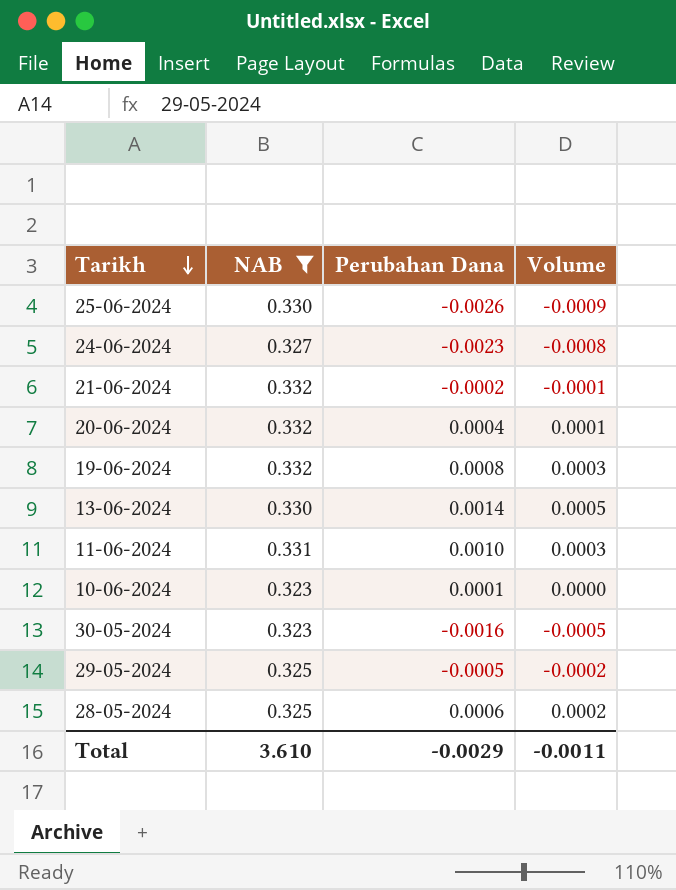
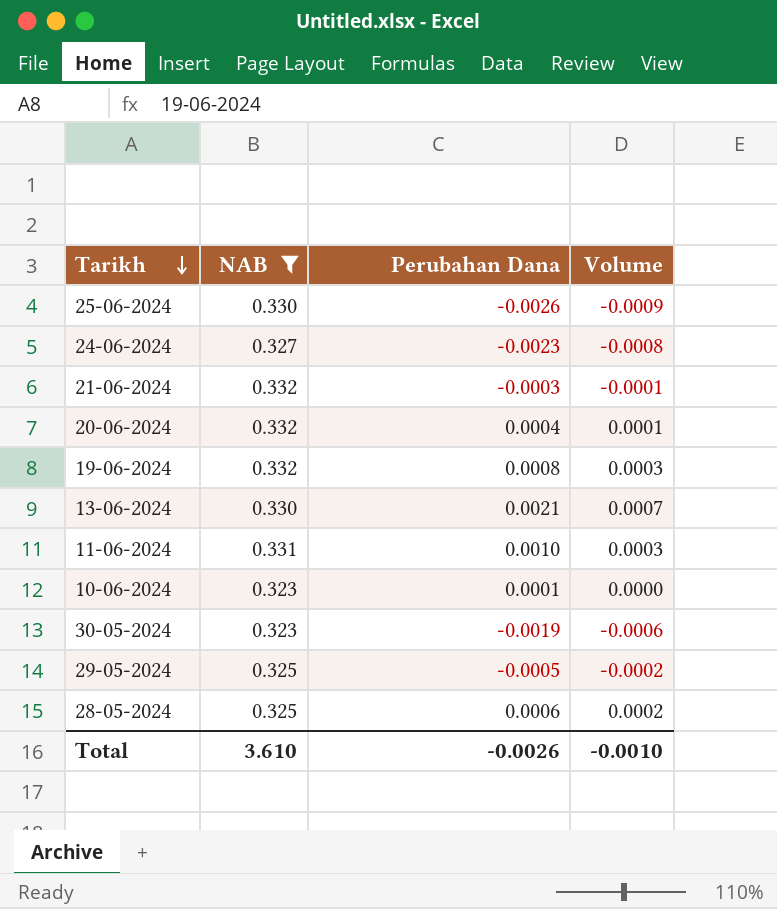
21-06-2024 | Perubahan Dana: -0.0002 -> -0.0003
13-06-2024 | Perubahan Dana: 0.0014 -> 0.0021
13-06-2024 | Volume: 0.0005 -> 0.0007
30-05-2024 | Perubahan Dana: -0.0016 -> -0.0019
30-05-2024 | Volume: -0.0005 -> -0.0006
Total | Perubahan Dana: -0.0029 -> -0.0026
Total | Volume: -0.0011 -> -0.0010

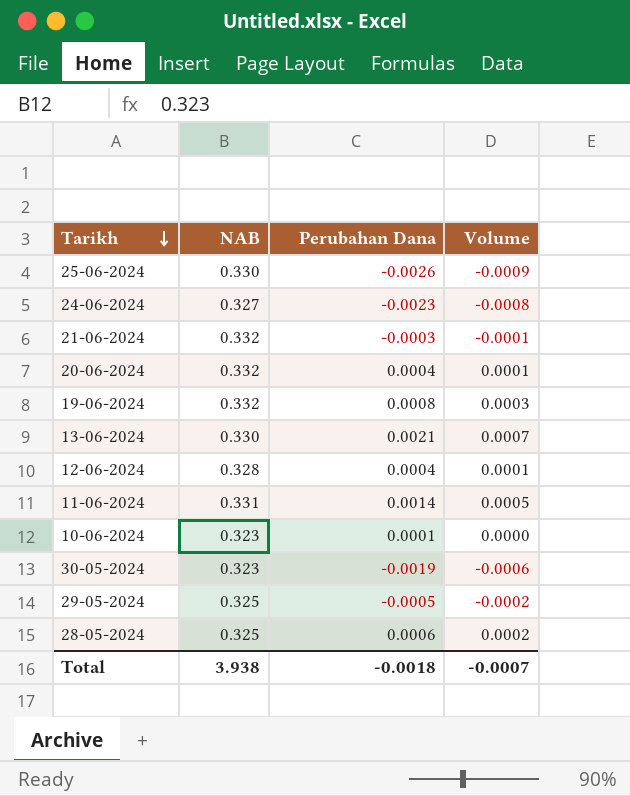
filter: NAB != 0.328 -> none
11-06-2024 | Perubahan Dana: 0.0010 -> 0.0014
11-06-2024 | Volume: 0.0003 -> 0.0005
Total | NAB: 3.610 -> 3.938
Total | Perubahan Dana: -0.0026 -> -0.0018
Total | Volume: -0.0010 -> -0.0007

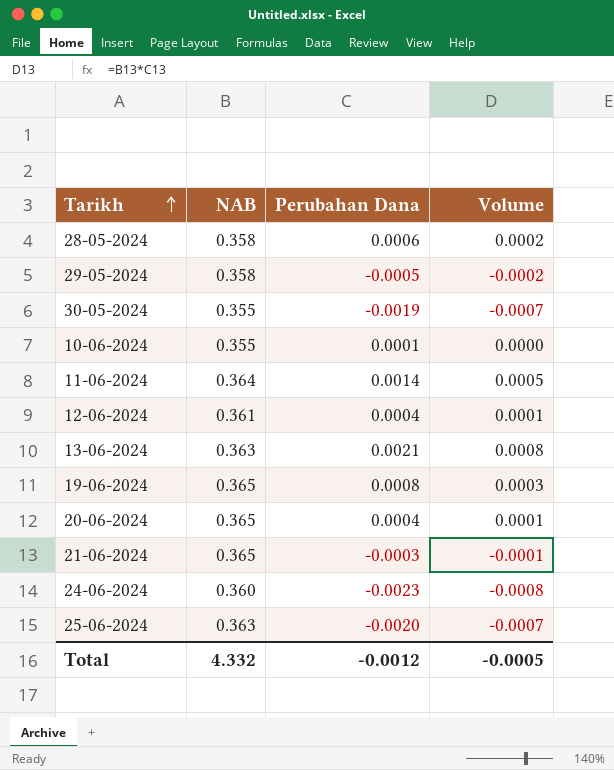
row order: Tarikh descending -> Tarikh ascending
28-05-2024 | NAB: 0.325 -> 0.358
29-05-2024 | NAB: 0.325 -> 0.358
30-05-2024 | NAB: 0.323 -> 0.355
30-05-2024 | Volume: -0.0006 -> -0.0007
10-06-2024 | NAB: 0.323 -> 0.355
11-06-2024 | NAB: 0.331 -> 0.364
12-06-2024 | NAB: 0.328 -> 0.361
13-06-2024 | NAB: 0.330 -> 0.363
13-06-2024 | Volume: 0.0007 -> 0.0008
19-06-2024 | NAB: 0.332 -> 0.365
20-06-2024 | NAB: 0.332 -> 0.365
21-06-2024 | NAB: 0.332 -> 0.365
24-06-2024 | NAB: 0.327 -> 0.360
25-06-2024 | NAB: 0.330 -> 0.363
25-06-2024 | Perubahan Dana: -0.0026 -> -0.0020
25-06-2024 | Volume: -0.0009 -> -0.0007
Total | NAB: 3.938 -> 4.332
Total | Perubahan Dana: -0.0018 -> -0.0012
Total | Volume: -0.0007 -> -0.0005

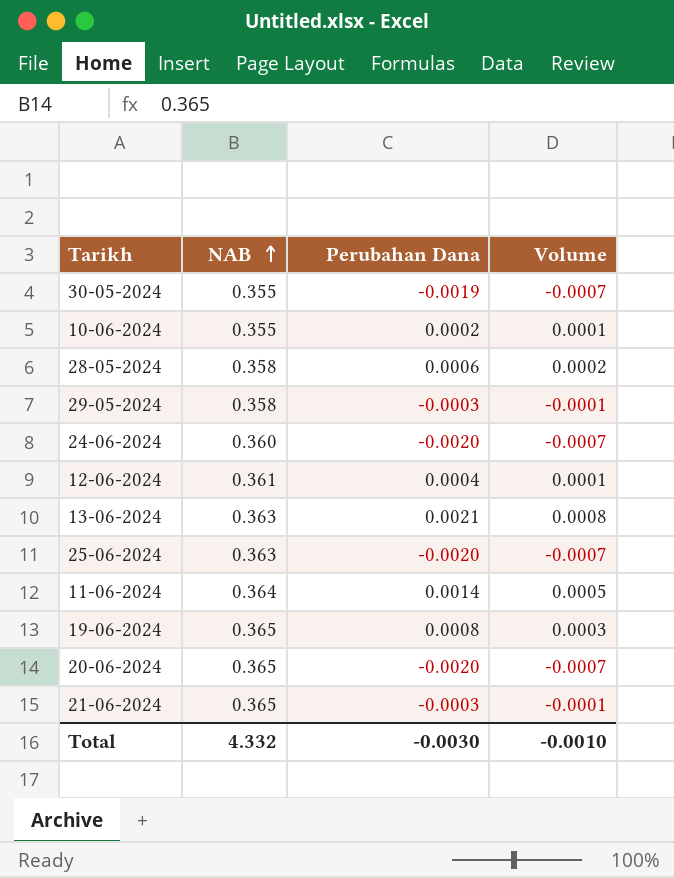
row order: Tarikh ascending -> NAB ascending
10-06-2024 | Perubahan Dana: 0.0001 -> 0.0002
10-06-2024 | Volume: 0.0000 -> 0.0001
29-05-2024 | Perubahan Dana: -0.0005 -> -0.0003
29-05-2024 | Volume: -0.0002 -> -0.0001
24-06-2024 | Perubahan Dana: -0.0023 -> -0.0020
24-06-2024 | Volume: -0.0008 -> -0.0007
20-06-2024 | Perubahan Dana: 0.0004 -> -0.0020
20-06-2024 | Volume: 0.0001 -> -0.0007
Total | Perubahan Dana: -0.0012 -> -0.0030
Total | Volume: -0.0005 -> -0.0010

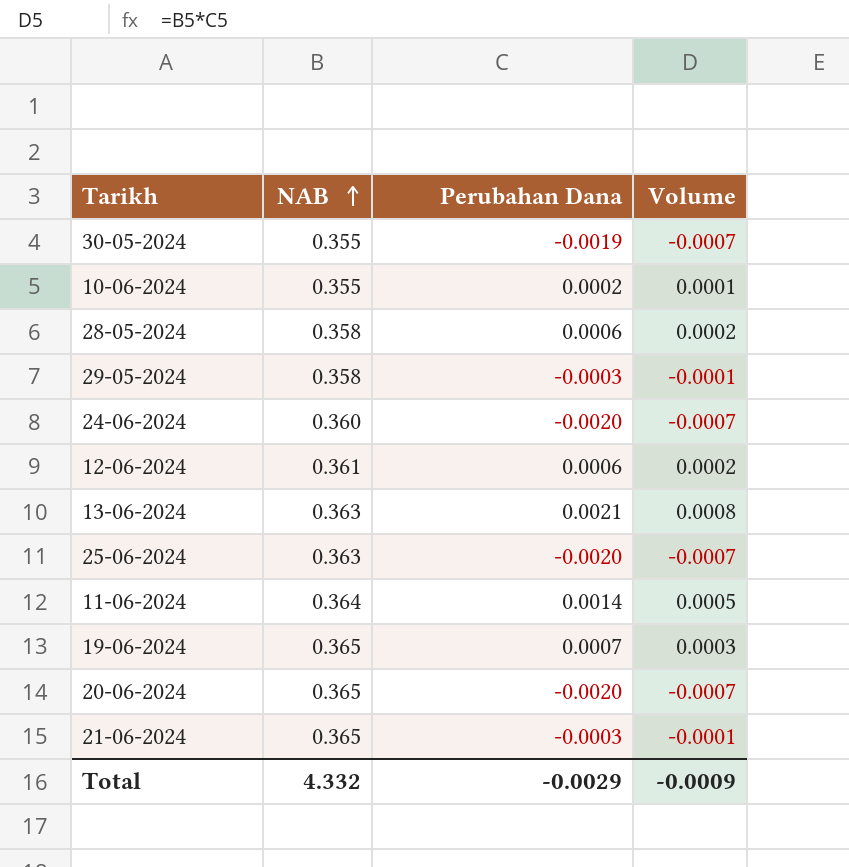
12-06-2024 | Perubahan Dana: 0.0004 -> 0.0006
12-06-2024 | Volume: 0.0001 -> 0.0002
19-06-2024 | Perubahan Dana: 0.0008 -> 0.0007
Total | Perubahan Dana: -0.0030 -> -0.0029
Total | Volume: -0.0010 -> -0.0009

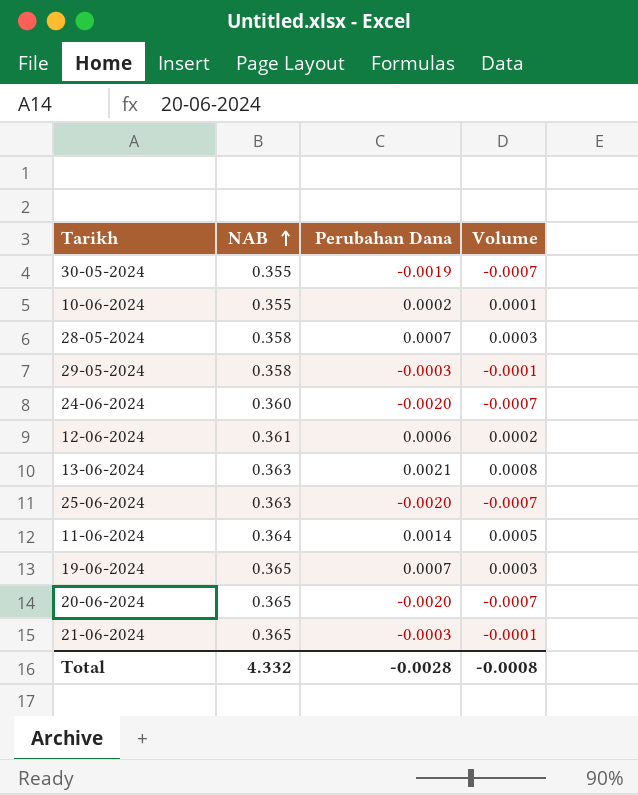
28-05-2024 | Perubahan Dana: 0.0006 -> 0.0007
28-05-2024 | Volume: 0.0002 -> 0.0003
Total | Perubahan Dana: -0.0029 -> -0.0028
Total | Volume: -0.0009 -> -0.0008

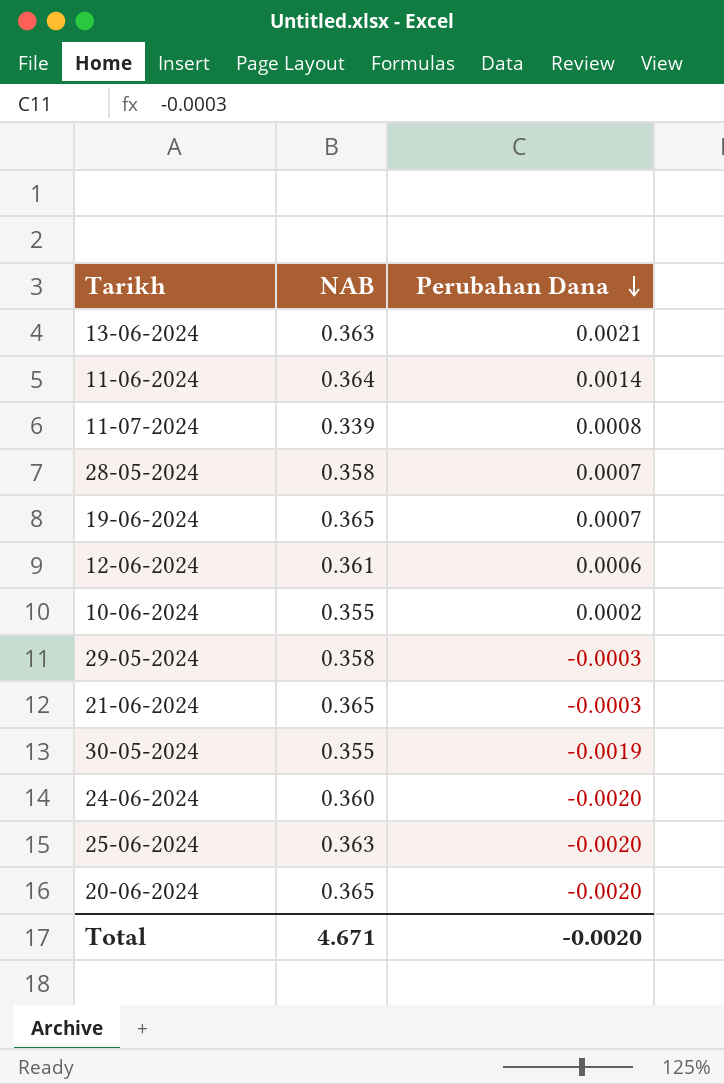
row order: NAB ascending -> Perubahan Dana descending
column Volume | formula: [NAB] * [Perubahan Dana] -> none
row 11-07-2024: none -> 0.339 | 0.0008
Total | NAB: 4.332 -> 4.671
Total | Perubahan Dana: -0.0028 -> -0.0020

